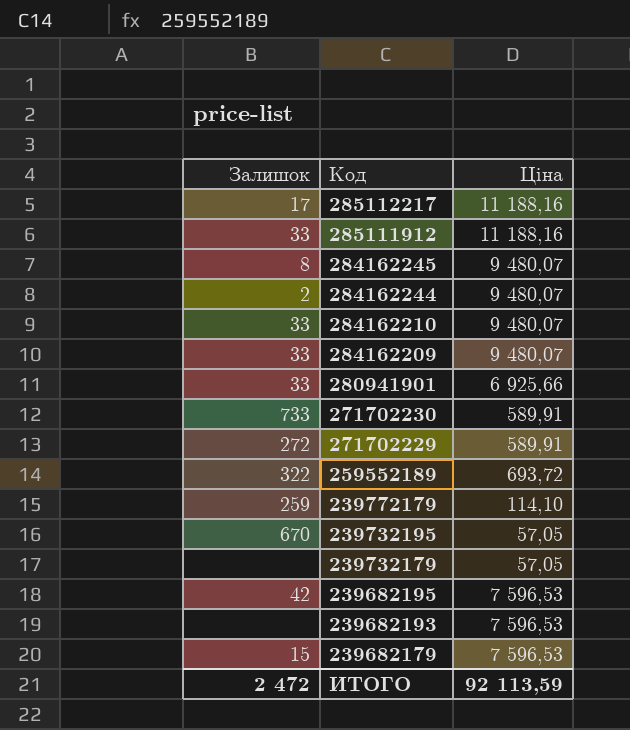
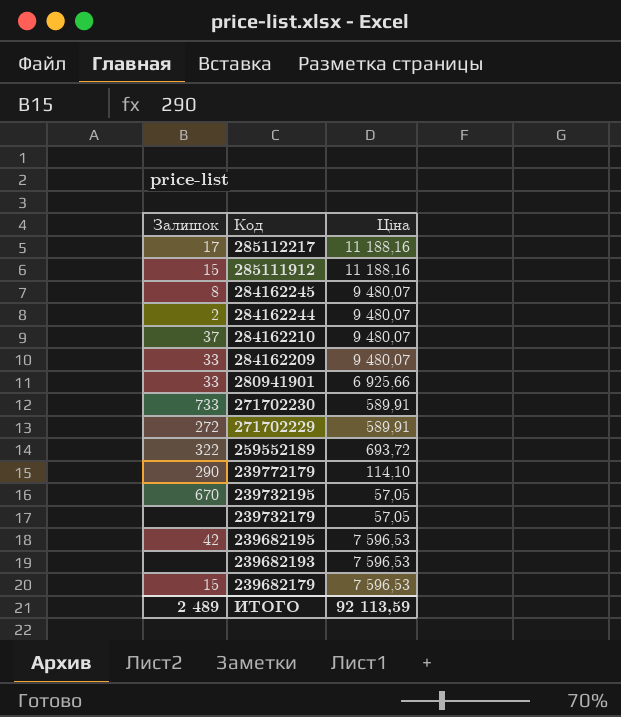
285111912 | Залишок: 33 -> 15
284162210 | Залишок: 33 -> 37
239772179 | Залишок: 259 -> 290
ИТОГО | Залишок: 2 472 -> 2 489

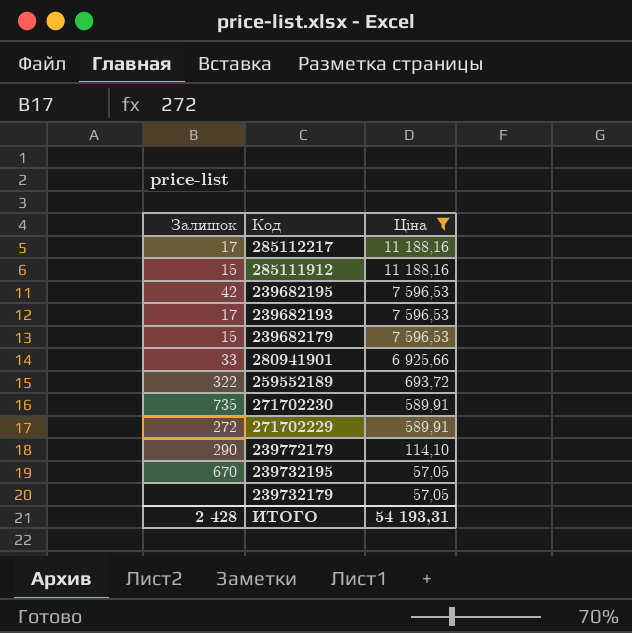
filter: none -> Ціна != 9 480,07
row order: Код descending -> Ціна descending
239682193 | Залишок: none -> 17
271702230 | Залишок: 733 -> 735
ИТОГО | Залишок: 2 489 -> 2 428
ИТОГО | Ціна: 92 113,59 -> 54 193,31

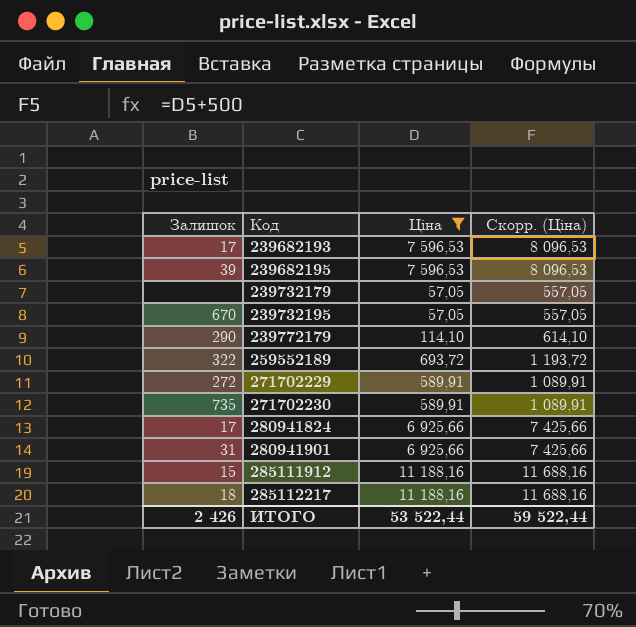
row order: Ціна descending -> Код ascending
column Скорр. (Ціна) | formula: none -> [Ціна] + 500
row 239682179: 15 | 7 596,53 -> none
239682195 | Залишок: 42 -> 39
row 280941824: none -> 17 | 6 925,66 | 7 425,66
280941901 | Залишок: 33 -> 31
285112217 | Залишок: 17 -> 18
ИТОГО | Залишок: 2 428 -> 2 426
ИТОГО | Ціна: 54 193,31 -> 53 522,44

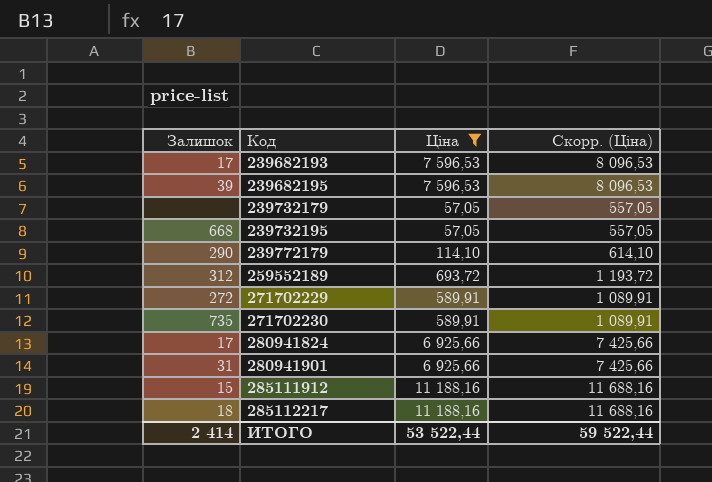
239732195 | Залишок: 670 -> 668
259552189 | Залишок: 322 -> 312
ИТОГО | Залишок: 2 426 -> 2 414

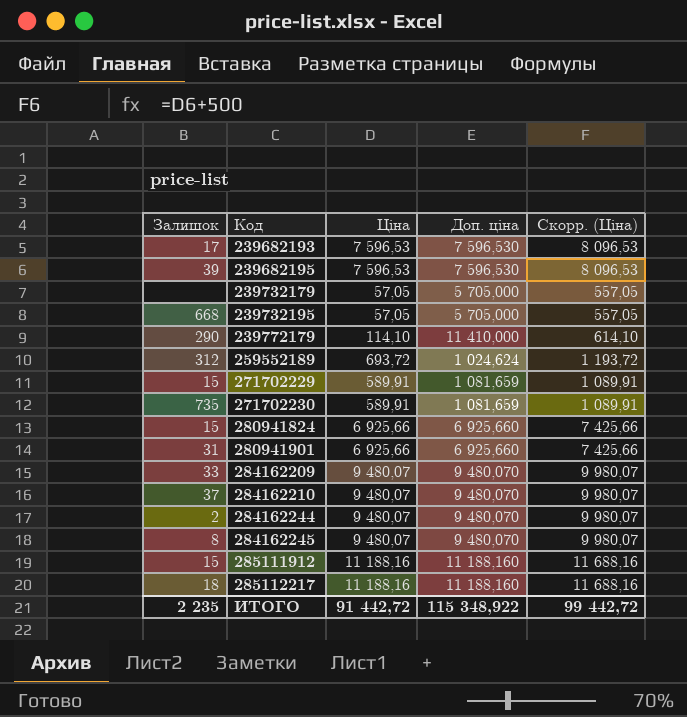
filter: Ціна != 9 480,07 -> none
column Доп. ціна | position: none -> 4
271702229 | Залишок: 272 -> 15
280941824 | Залишок: 17 -> 15
ИТОГО | Залишок: 2 414 -> 2 235
ИТОГО | Ціна: 53 522,44 -> 91 442,72
ИТОГО | Скорр. (Ціна): 59 522,44 -> 99 442,72

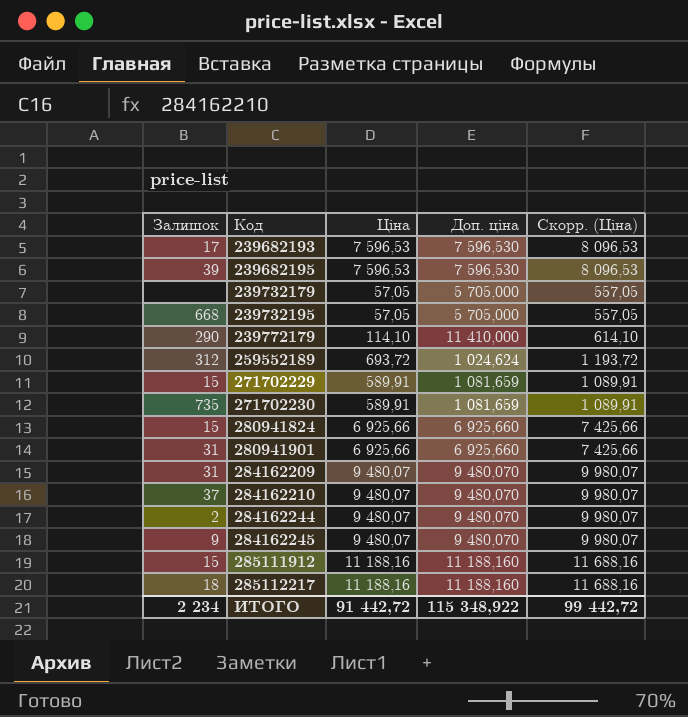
284162209 | Залишок: 33 -> 31
284162245 | Залишок: 8 -> 9
ИТОГО | Залишок: 2 235 -> 2 234

